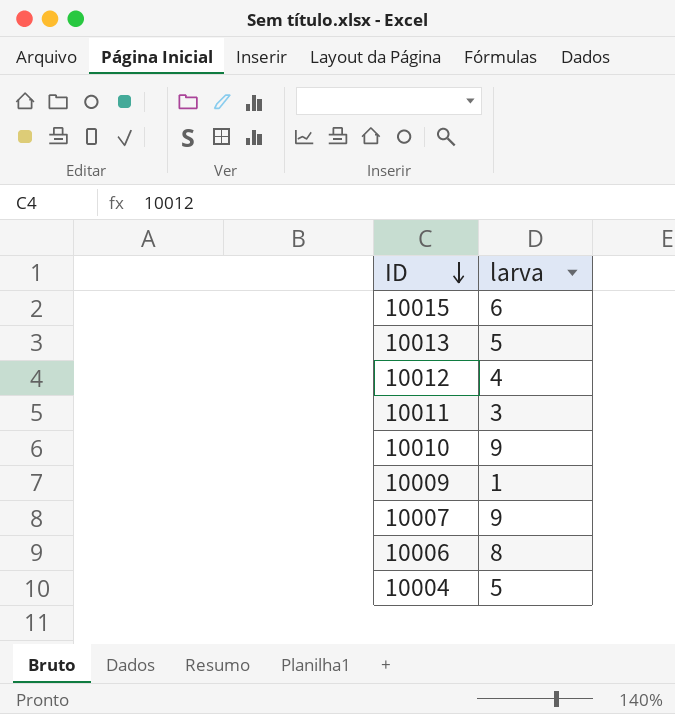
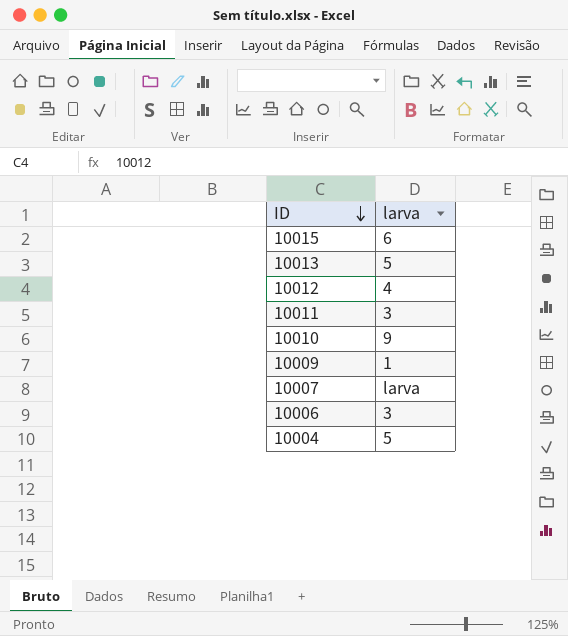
10007 | larva: 9 -> larva
10006 | larva: 8 -> 3

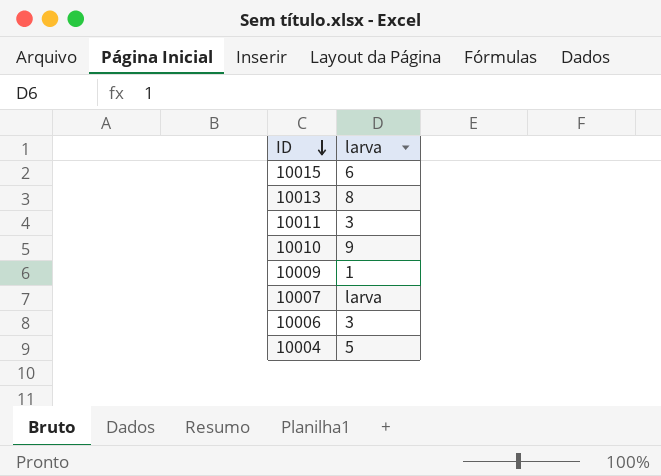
row 10012: 4 -> none
10013 | larva: 5 -> 8

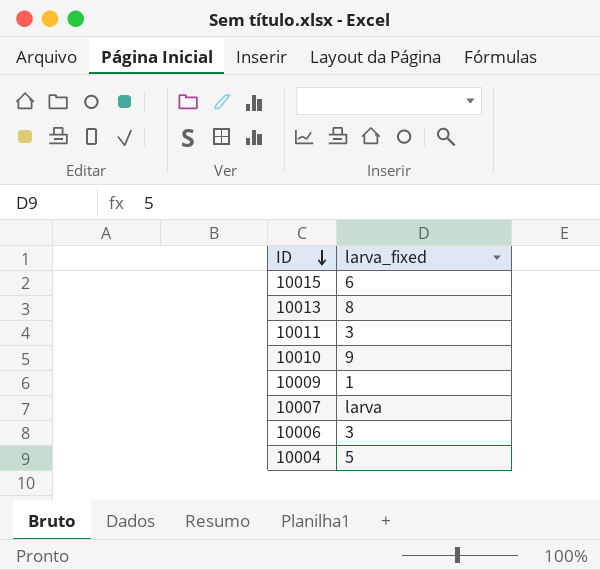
column name: larva -> larva_fixed

